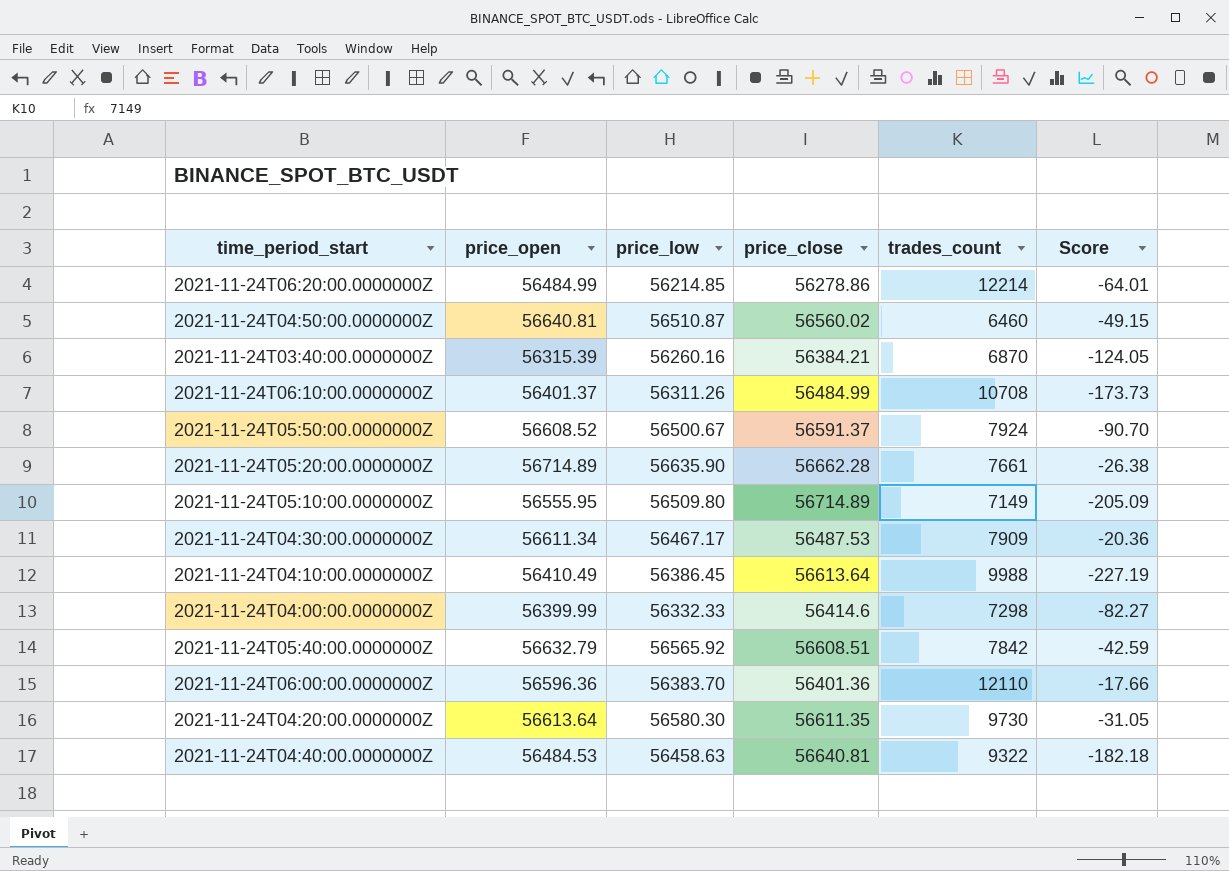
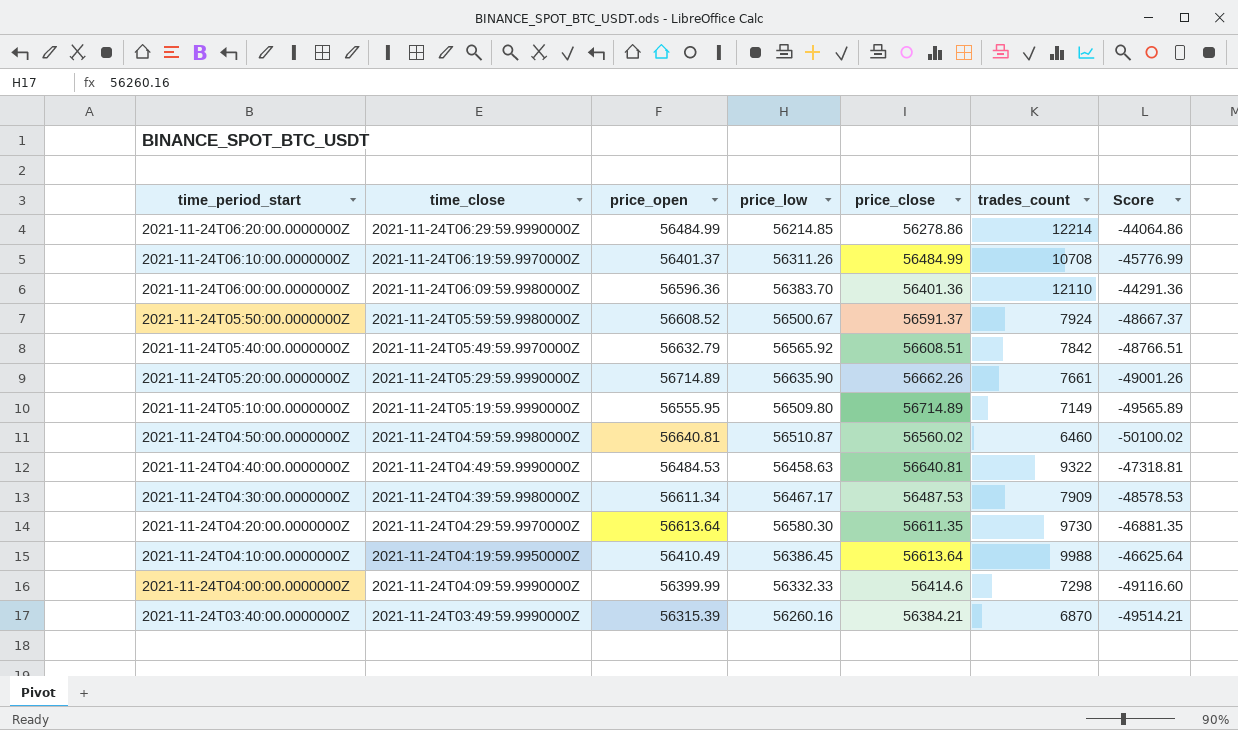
row order: none -> time_period_start descending
column time_close | position: none -> 2
column Score | formula: [price_low] - [price_close] -> [trades_count] - [price_close]
2021-11-24T05:20:00.0000000Z | price_close: 56662.28 -> 56662.26

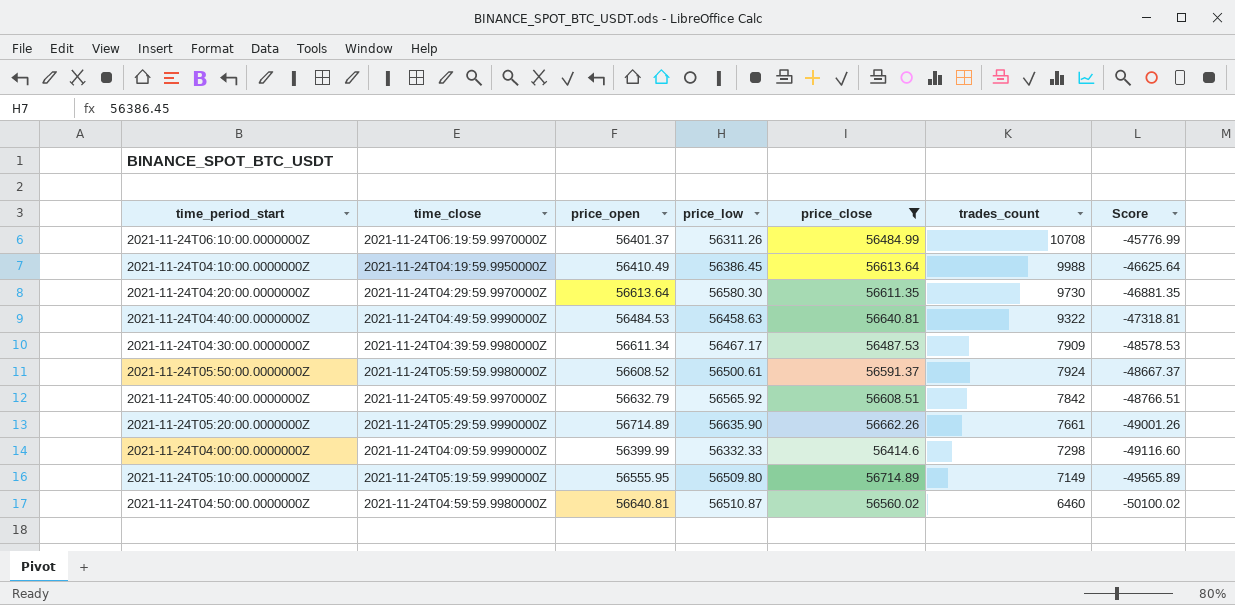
filter: none -> price_close >= 56414.6
row order: time_period_start descending -> Score descending
2021-11-24T05:50:00.0000000Z | price_low: 56500.67 -> 56500.61

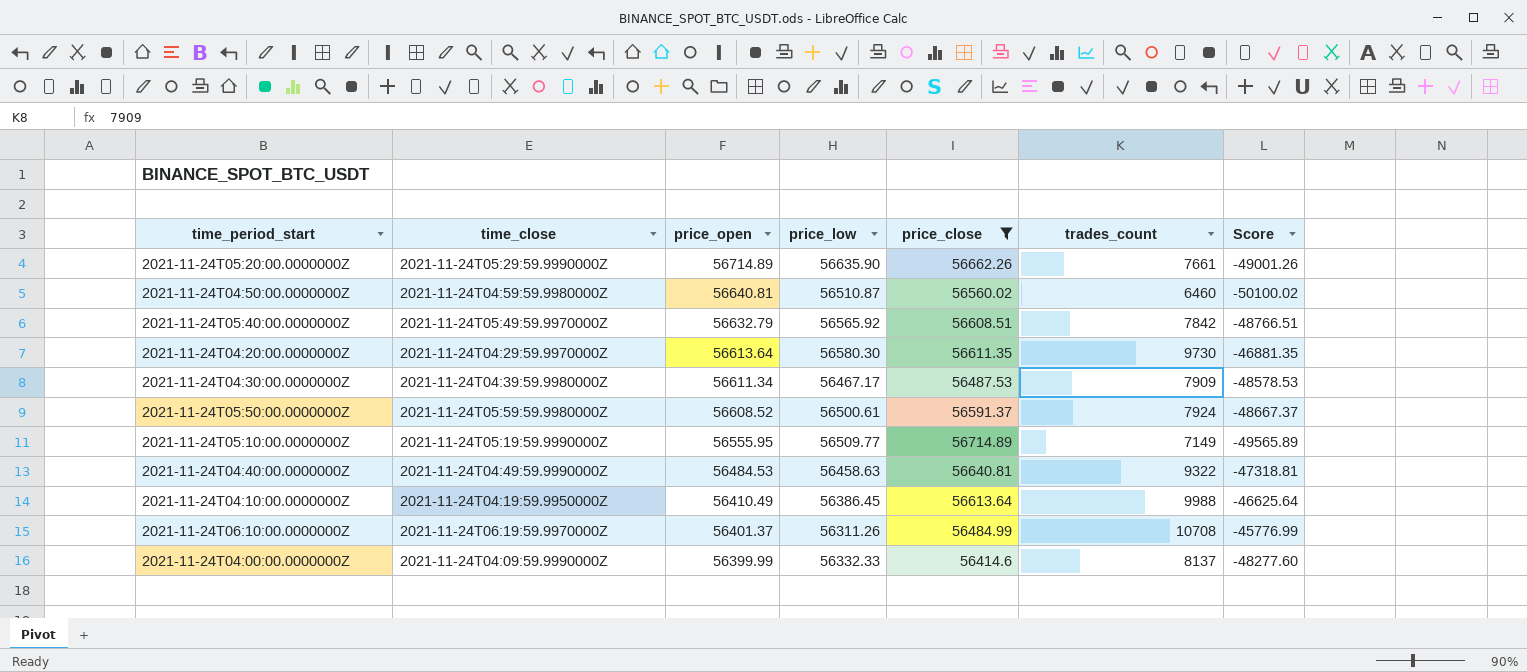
row order: Score descending -> price_open descending
2021-11-24T05:10:00.0000000Z | price_low: 56509.80 -> 56509.77
2021-11-24T04:00:00.0000000Z | trades_count: 7298 -> 8137
2021-11-24T04:00:00.0000000Z | Score: -49116.60 -> -48277.60

